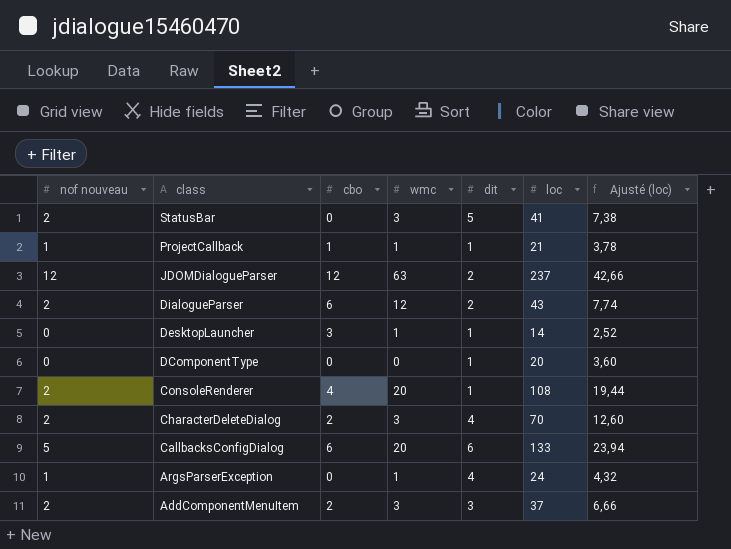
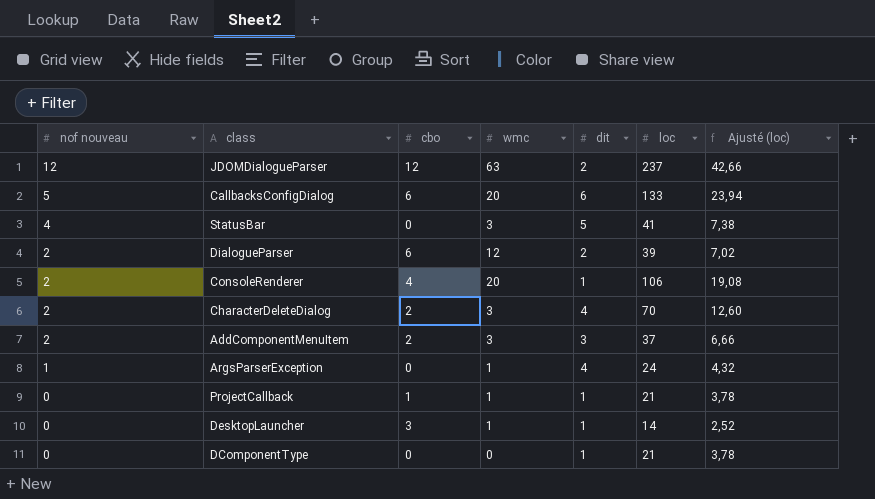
row order: class descending -> nof nouveau descending
StatusBar | nof nouveau: 2 -> 4
DialogueParser | loc: 43 -> 39
DialogueParser | Ajusté (loc): 7,74 -> 7,02
ConsoleRenderer | loc: 108 -> 106
ConsoleRenderer | Ajusté (loc): 19,44 -> 19,08
ProjectCallback | nof nouveau: 1 -> 0
DComponentType | loc: 20 -> 21
DComponentType | Ajusté (loc): 3,60 -> 3,78

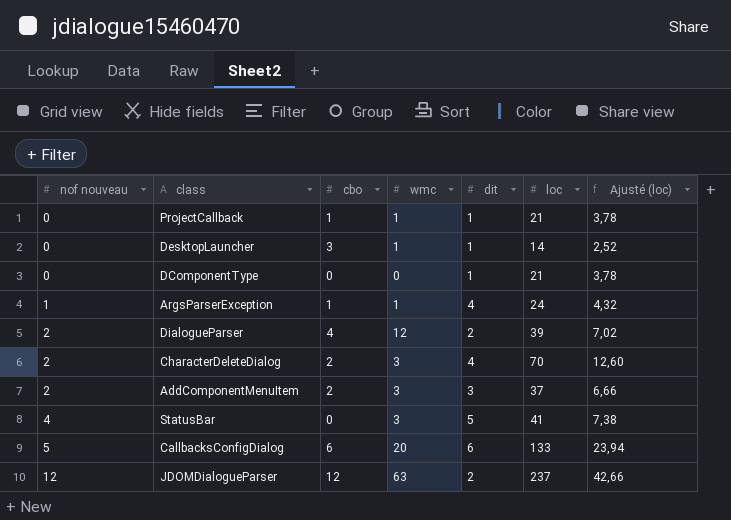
row order: nof nouveau descending -> nof nouveau ascending
row ConsoleRenderer: 2 | 4 | 20 | 1 | 106 | 19,08 -> none
ArgsParserException | cbo: 0 -> 1
DialogueParser | cbo: 6 -> 4

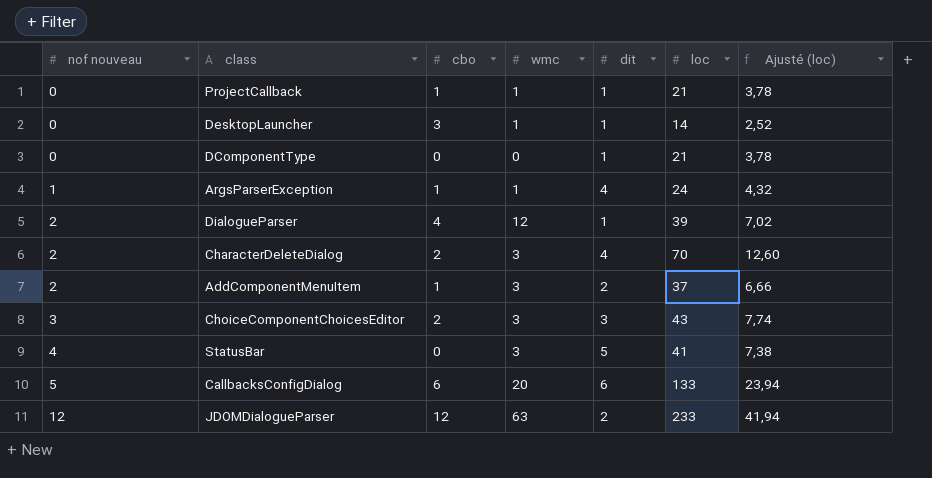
DialogueParser | dit: 2 -> 1
AddComponentMenuItem | cbo: 2 -> 1
AddComponentMenuItem | dit: 3 -> 2
row ChoiceComponentChoicesEditor: none -> 3 | 2 | 3 | 3 | 43 | 7,74
JDOMDialogueParser | loc: 237 -> 233
JDOMDialogueParser | Ajusté (loc): 42,66 -> 41,94

